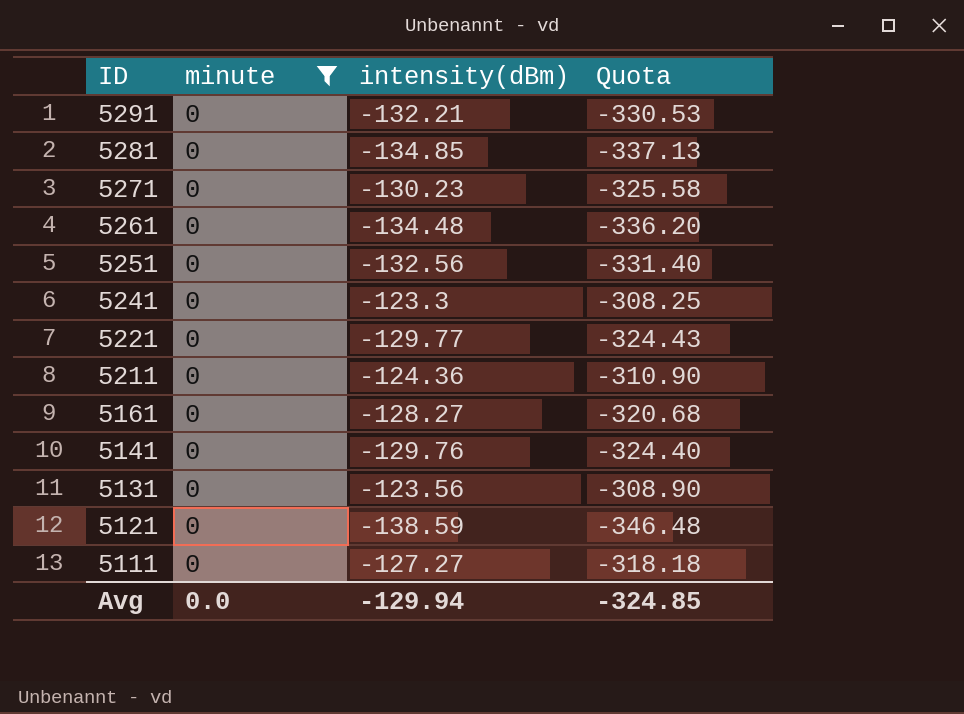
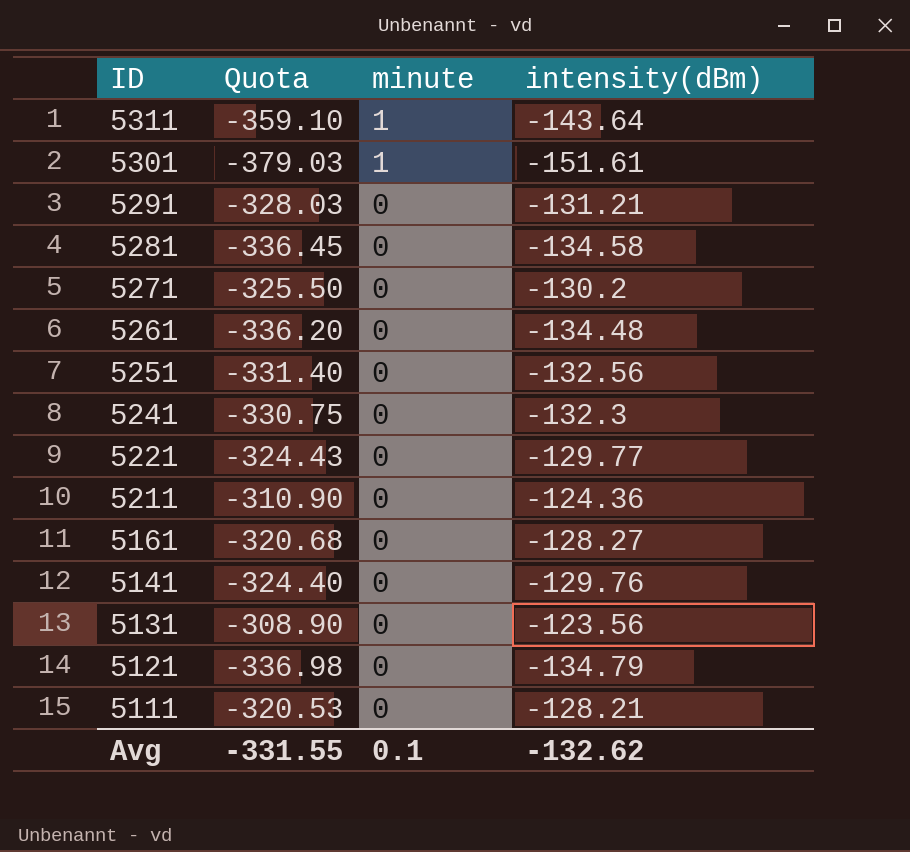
filter: minute = 0 -> none
column Quota | position: 4 -> 2
5291 | Quota: -330.53 -> -328.03
5291 | intensity(dBm): -132.21 -> -131.21
5281 | Quota: -337.13 -> -336.45
5281 | intensity(dBm): -134.85 -> -134.58
5271 | Quota: -325.58 -> -325.50
5271 | intensity(dBm): -130.23 -> -130.2
5241 | Quota: -308.25 -> -330.75
5241 | intensity(dBm): -123.3 -> -132.3
5121 | Quota: -346.48 -> -336.98
5121 | intensity(dBm): -138.59 -> -134.79
5111 | Quota: -318.18 -> -320.53
5111 | intensity(dBm): -127.27 -> -128.21
Avg | Quota: -324.85 -> -331.55
Avg | minute: 0.0 -> 0.1
Avg | intensity(dBm): -129.94 -> -132.62

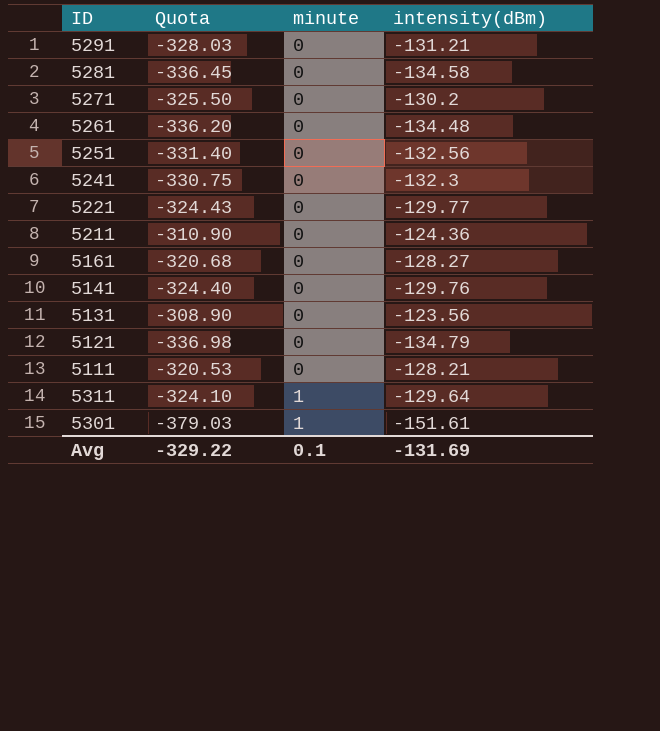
row order: ID descending -> minute ascending
5311 | Quota: -359.10 -> -324.10
5311 | intensity(dBm): -143.64 -> -129.64
Avg | Quota: -331.55 -> -329.22
Avg | intensity(dBm): -132.62 -> -131.69

